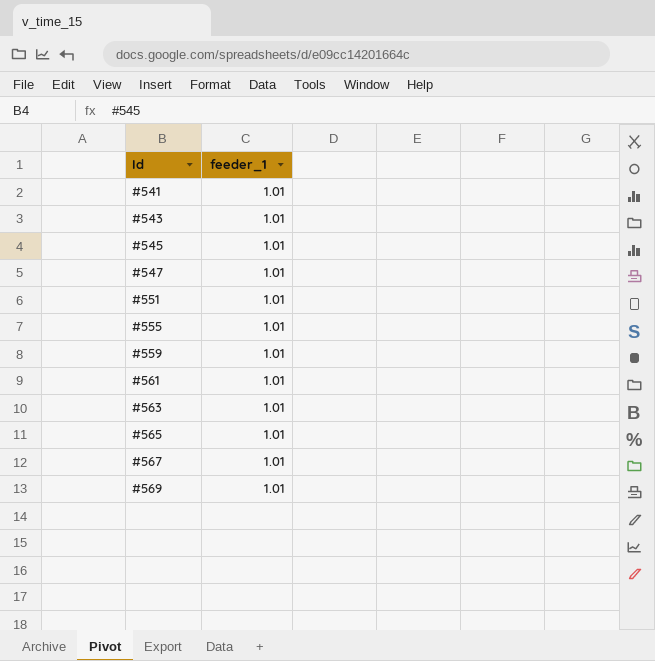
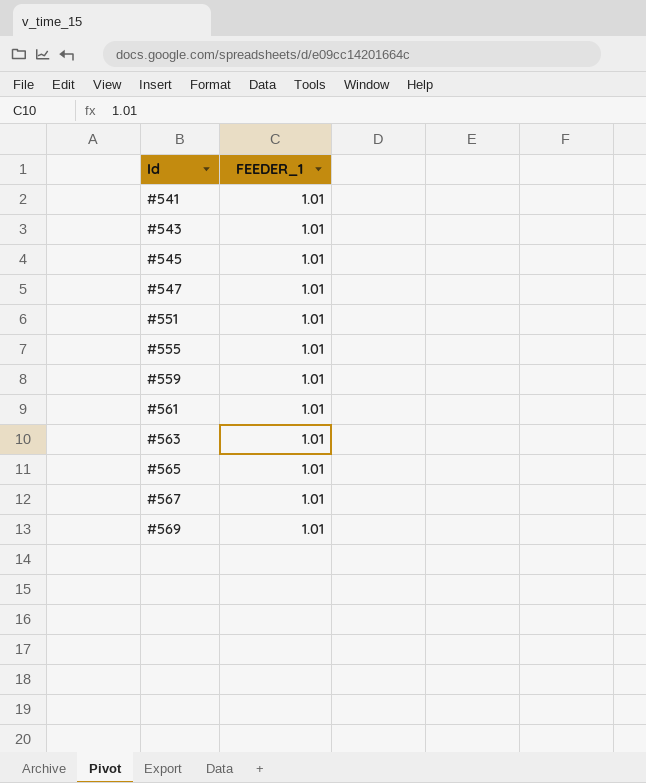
column name: feeder_1 -> FEEDER_1

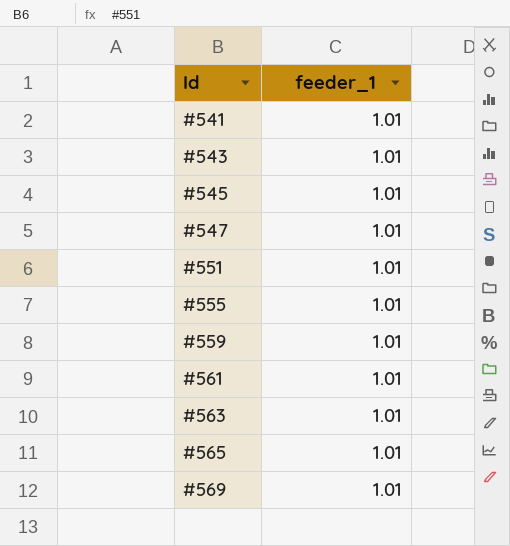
column name: FEEDER_1 -> feeder_1
row #567: 1.01 -> none

